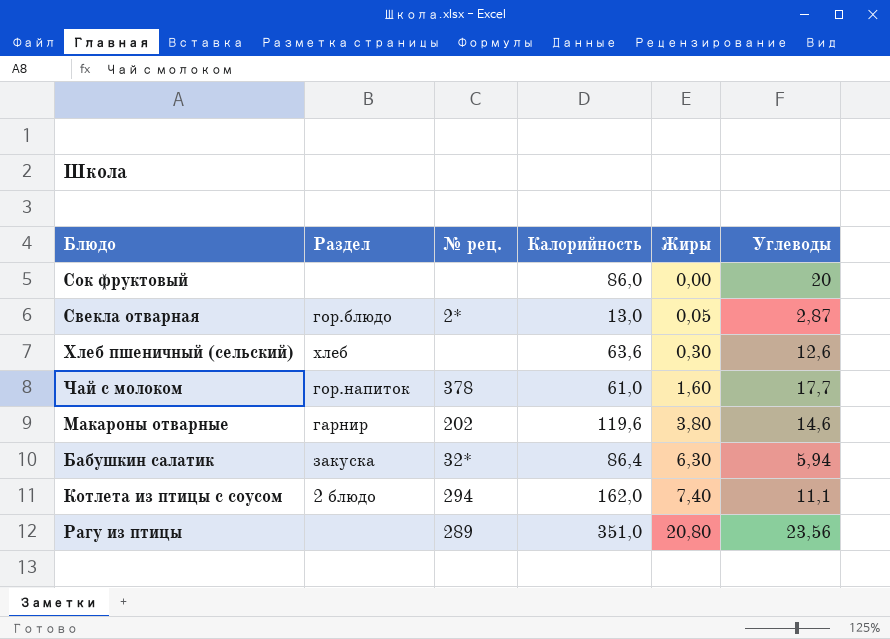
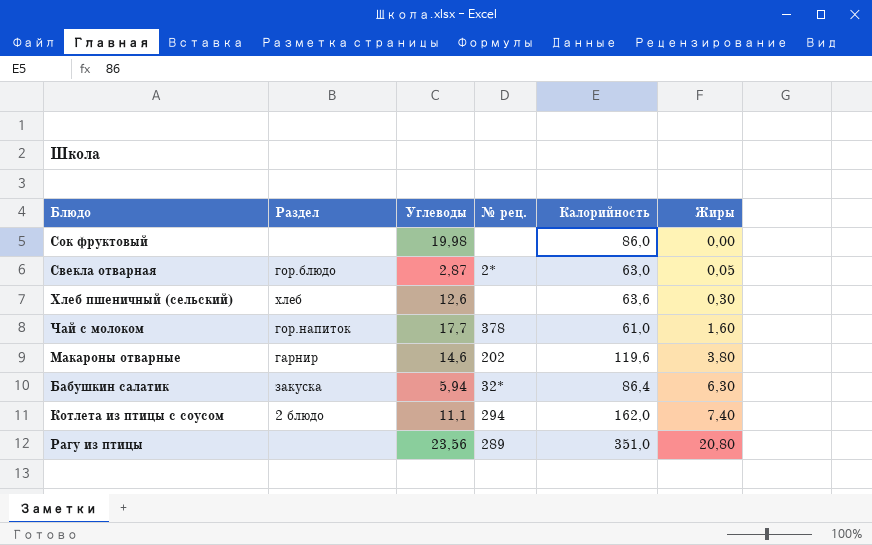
column Углеводы | position: 6 -> 3
Сок фруктовый | Углеводы: 20 -> 19,98
Свекла отварная | Калорийность: 13,0 -> 63,0

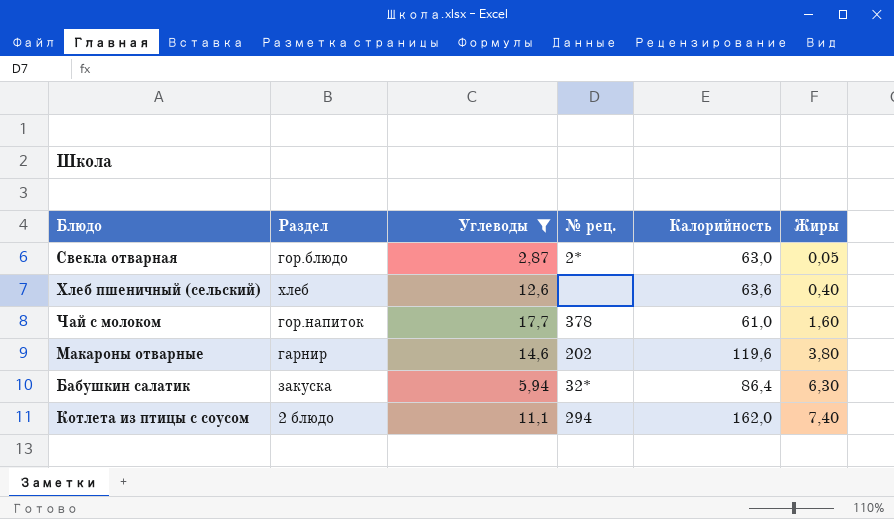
filter: none -> Углеводы <= 17,7
Хлеб пшеничный (сельский) | Жиры: 0,30 -> 0,40

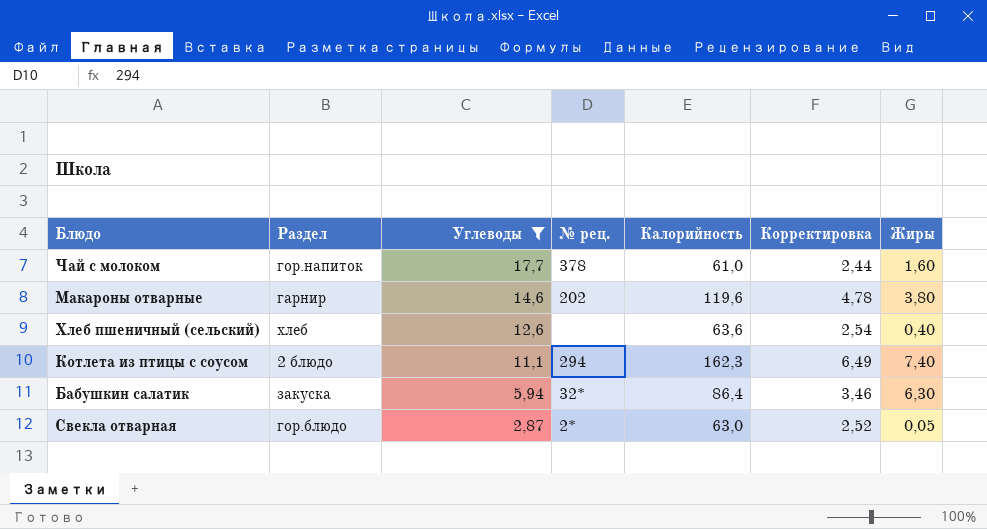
row order: Жиры ascending -> Углеводы descending
column Корректировка | formula: none -> [Калорийность] * 0,04
Котлета из птицы с соусом | Калорийность: 162,0 -> 162,3

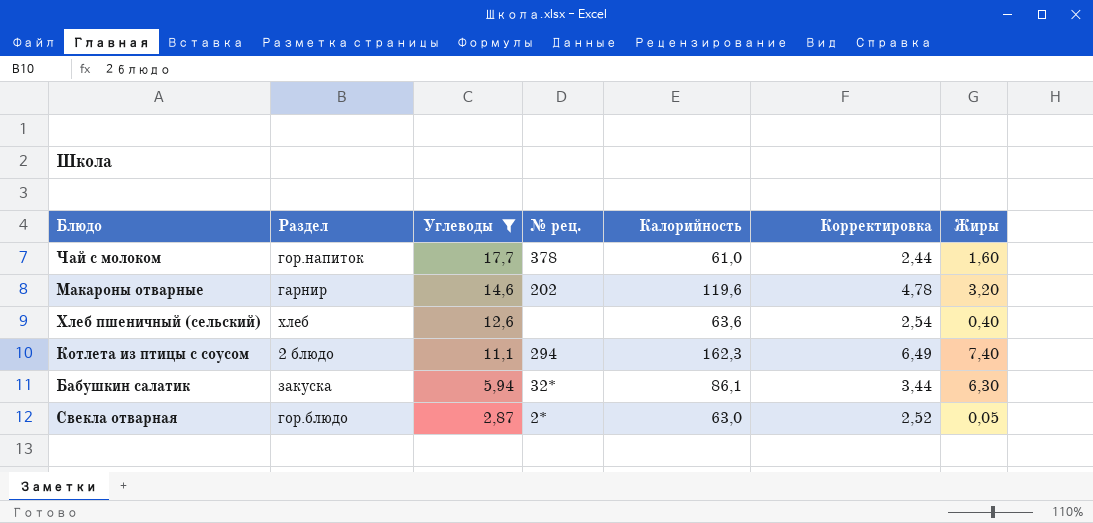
Макароны отварные | Жиры: 3,80 -> 3,20
Бабушкин салатик | Калорийность: 86,4 -> 86,1
Бабушкин салатик | Корректировка: 3,46 -> 3,44

